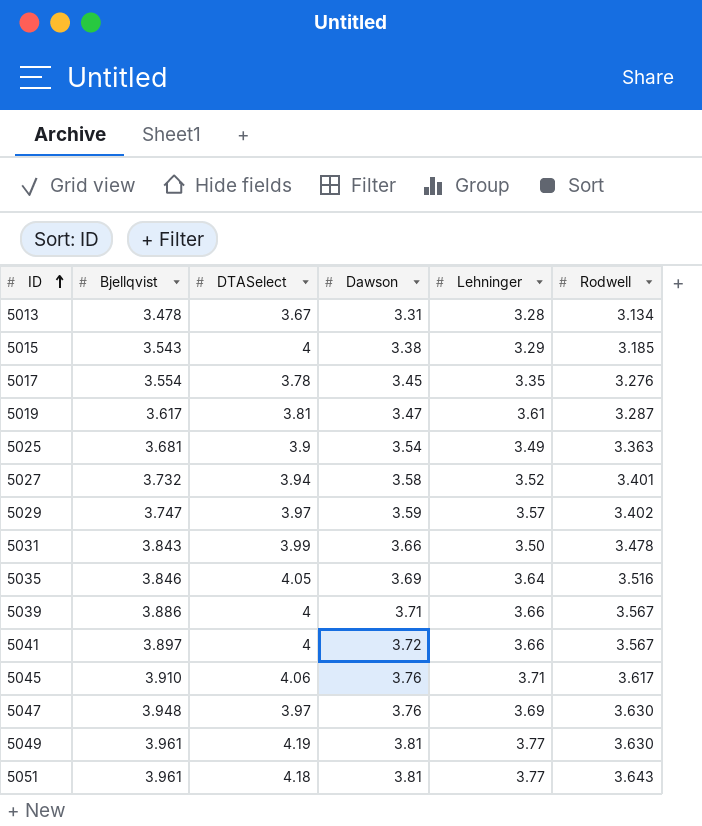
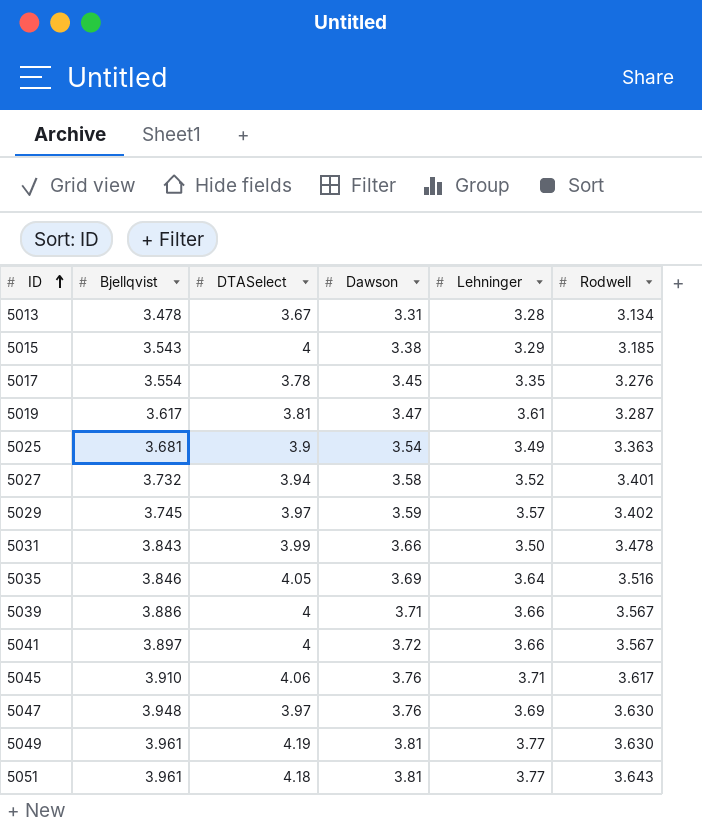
5029 | Bjellqvist: 3.747 -> 3.745

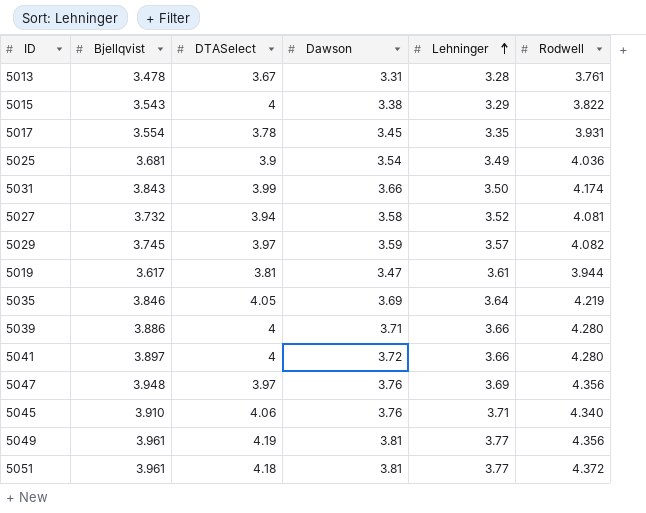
row order: ID ascending -> Lehninger ascending
5013 | Rodwell: 3.134 -> 3.761
5015 | Rodwell: 3.185 -> 3.822
5017 | Rodwell: 3.276 -> 3.931
5025 | Rodwell: 3.363 -> 4.036
5031 | Rodwell: 3.478 -> 4.174
5027 | Rodwell: 3.401 -> 4.081
5029 | Rodwell: 3.402 -> 4.082
5019 | Rodwell: 3.287 -> 3.944
5035 | Rodwell: 3.516 -> 4.219
5039 | Rodwell: 3.567 -> 4.280
5041 | Rodwell: 3.567 -> 4.280
5047 | Rodwell: 3.630 -> 4.356
5045 | Rodwell: 3.617 -> 4.340
5049 | Rodwell: 3.630 -> 4.356
5051 | Rodwell: 3.643 -> 4.372

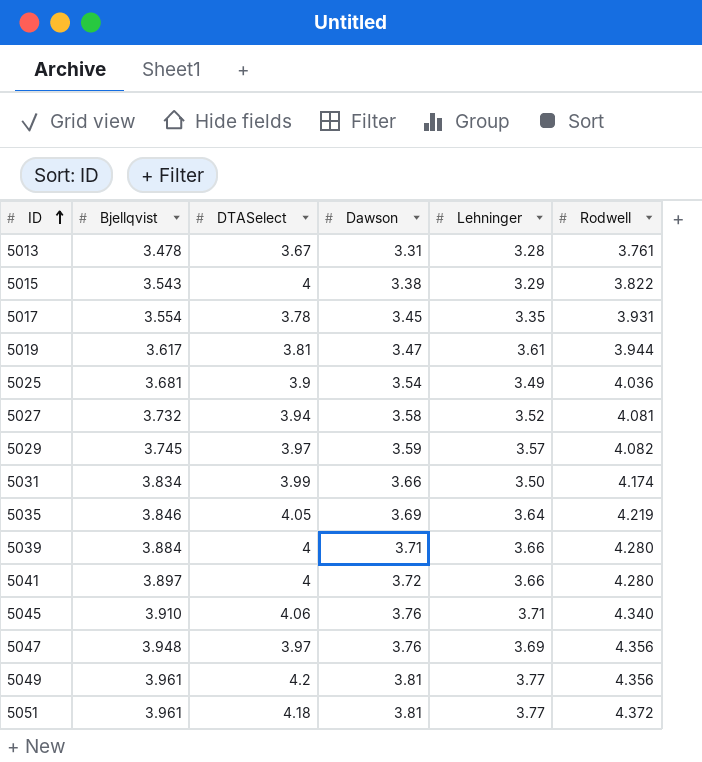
row order: Lehninger ascending -> ID ascending
5031 | Bjellqvist: 3.843 -> 3.834
5039 | Bjellqvist: 3.886 -> 3.884
5049 | DTASelect: 4.19 -> 4.2

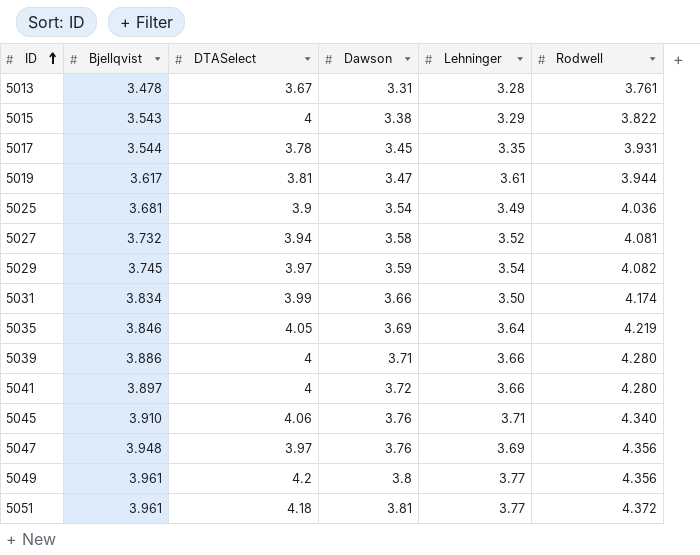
5017 | Bjellqvist: 3.554 -> 3.544
5029 | Lehninger: 3.57 -> 3.54
5039 | Bjellqvist: 3.884 -> 3.886
5049 | Dawson: 3.81 -> 3.8

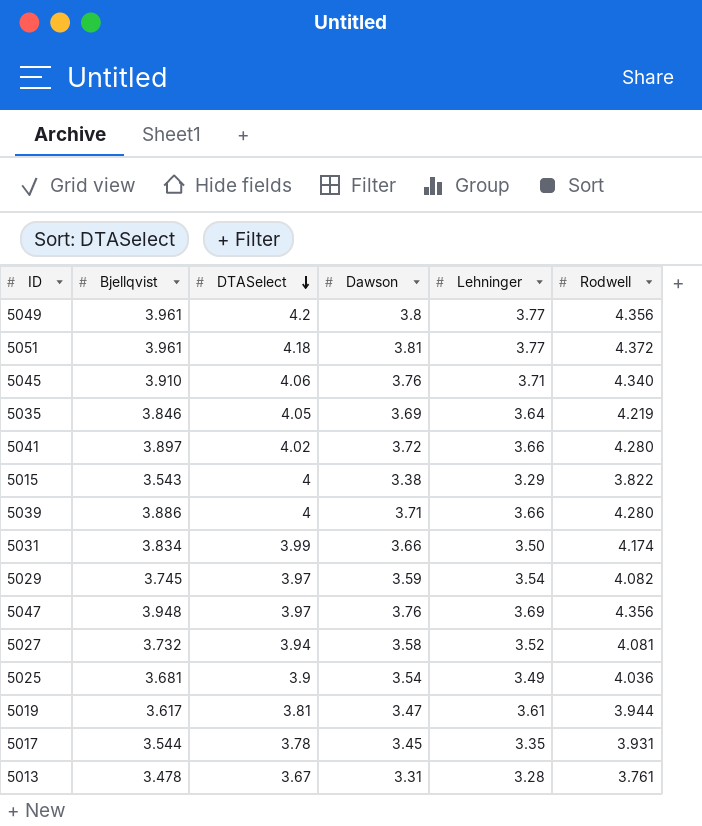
row order: ID ascending -> DTASelect descending
5041 | DTASelect: 4 -> 4.02

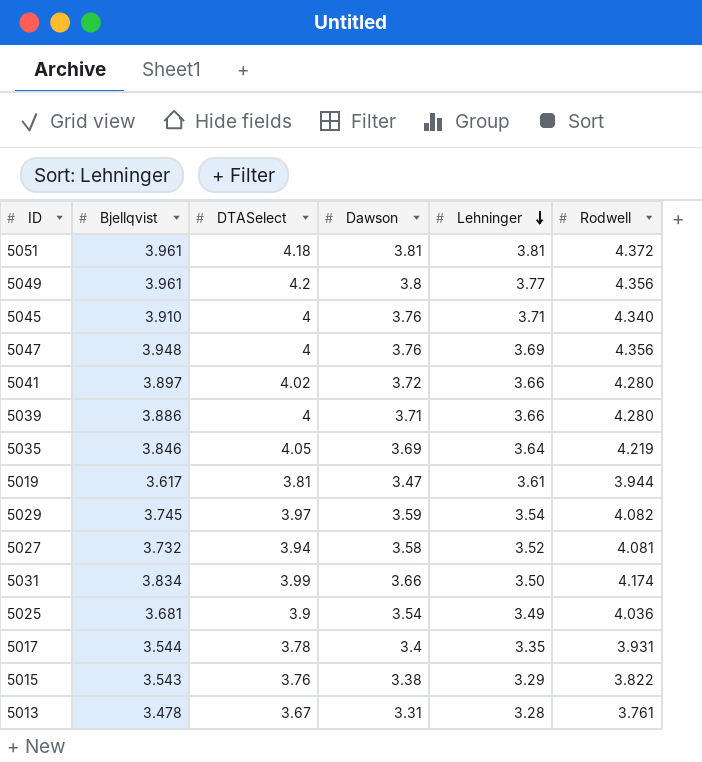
row order: DTASelect descending -> Lehninger descending
5051 | Lehninger: 3.77 -> 3.81
5045 | DTASelect: 4.06 -> 4
5047 | DTASelect: 3.97 -> 4
5017 | Dawson: 3.45 -> 3.4
5015 | DTASelect: 4 -> 3.76

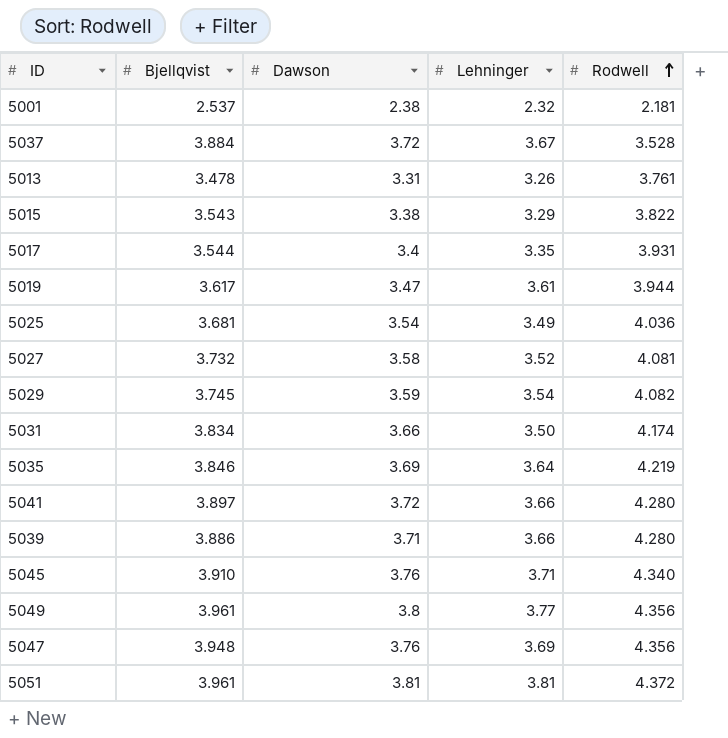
row order: Lehninger descending -> Rodwell ascending
column DTASelect | position: 3 -> none
row 5001: none -> 2.537 | 2.38 | 2.32 | 2.181
row 5037: none -> 3.884 | 3.72 | 3.67 | 3.528
5013 | Lehninger: 3.28 -> 3.26

